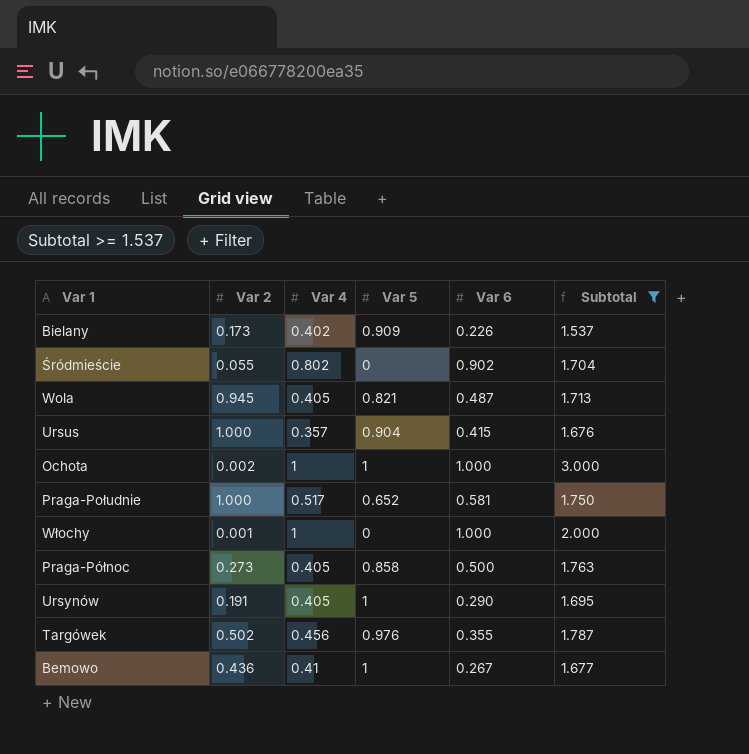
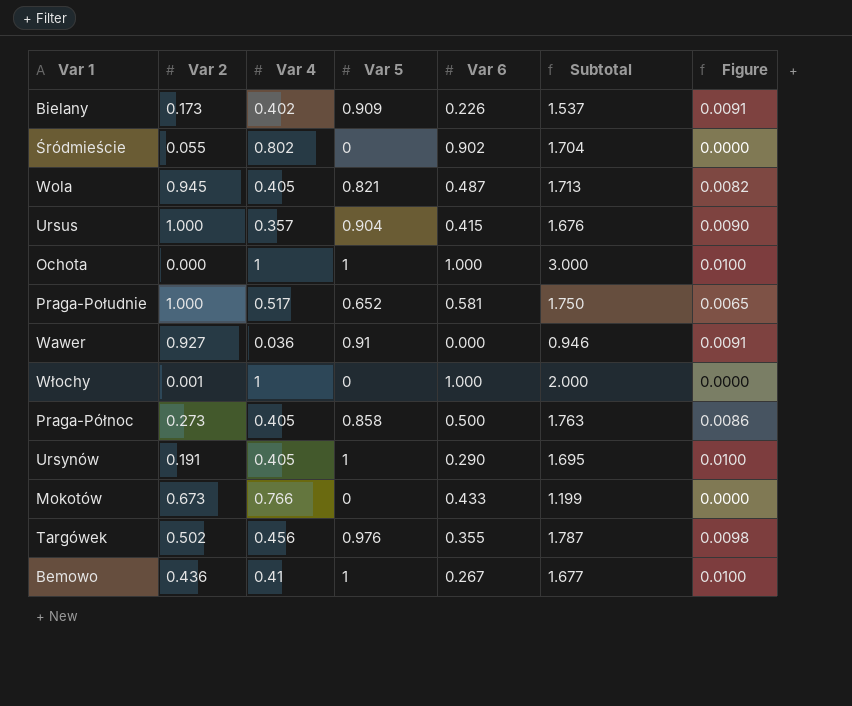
filter: Subtotal >= 1.537 -> none
column Figure | formula: none -> [Var 5] * 0.01
Ochota | Var 2: 0.002 -> 0.000

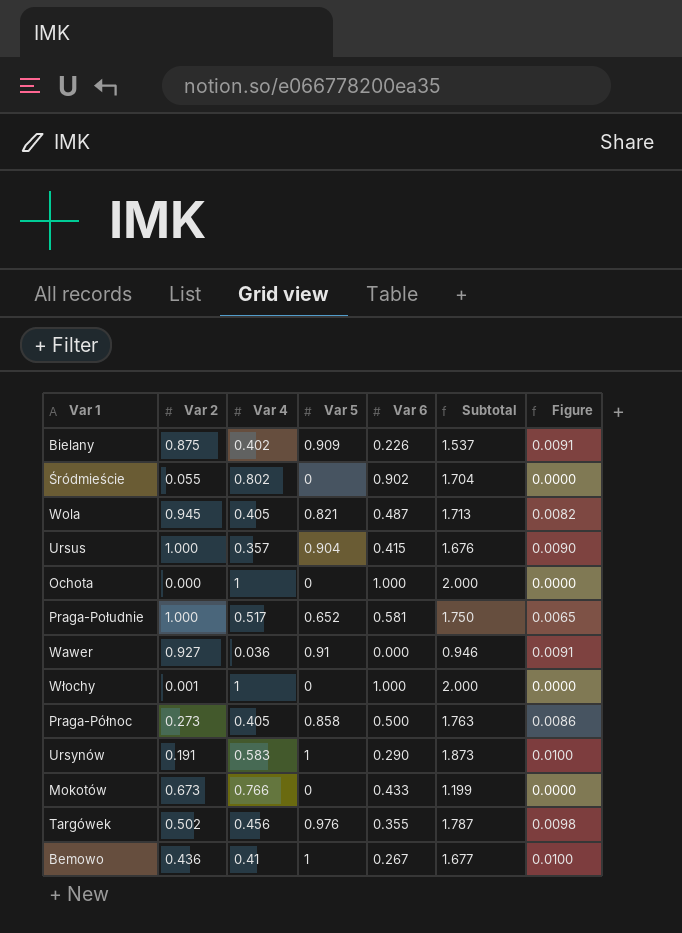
Bielany | Var 2: 0.173 -> 0.875
Ochota | Var 5: 1 -> 0
Ochota | Subtotal: 3.000 -> 2.000
Ochota | Figure: 0.0100 -> 0.0000
Ursynów | Var 4: 0.405 -> 0.583
Ursynów | Subtotal: 1.695 -> 1.873

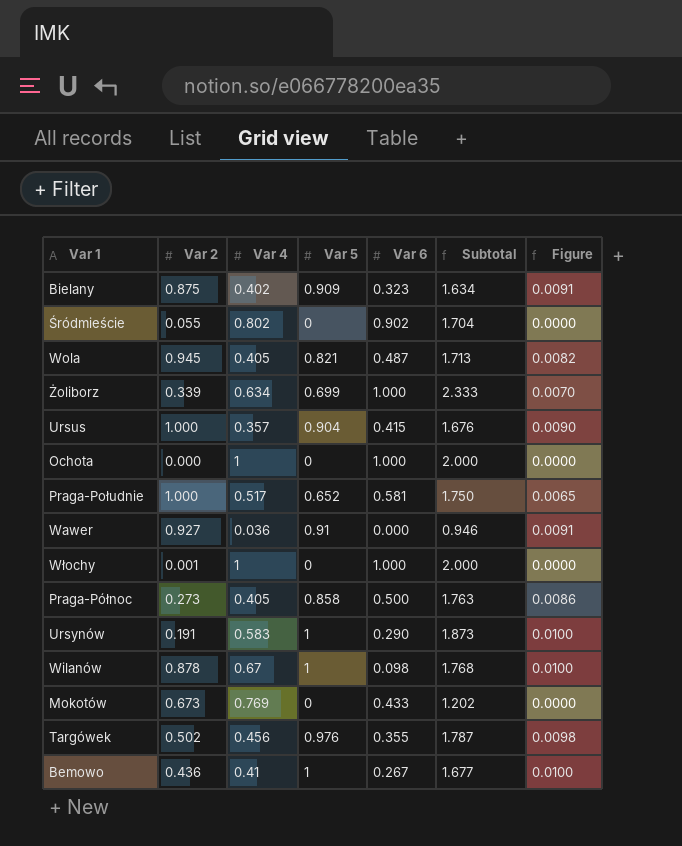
Bielany | Var 6: 0.226 -> 0.323
Bielany | Subtotal: 1.537 -> 1.634
row Żoliborz: none -> 0.339 | 0.634 | 0.699 | 1.000 | 2.333 | 0.0070
row Wilanów: none -> 0.878 | 0.67 | 1 | 0.098 | 1.768 | 0.0100
Mokotów | Var 4: 0.766 -> 0.769
Mokotów | Subtotal: 1.199 -> 1.202

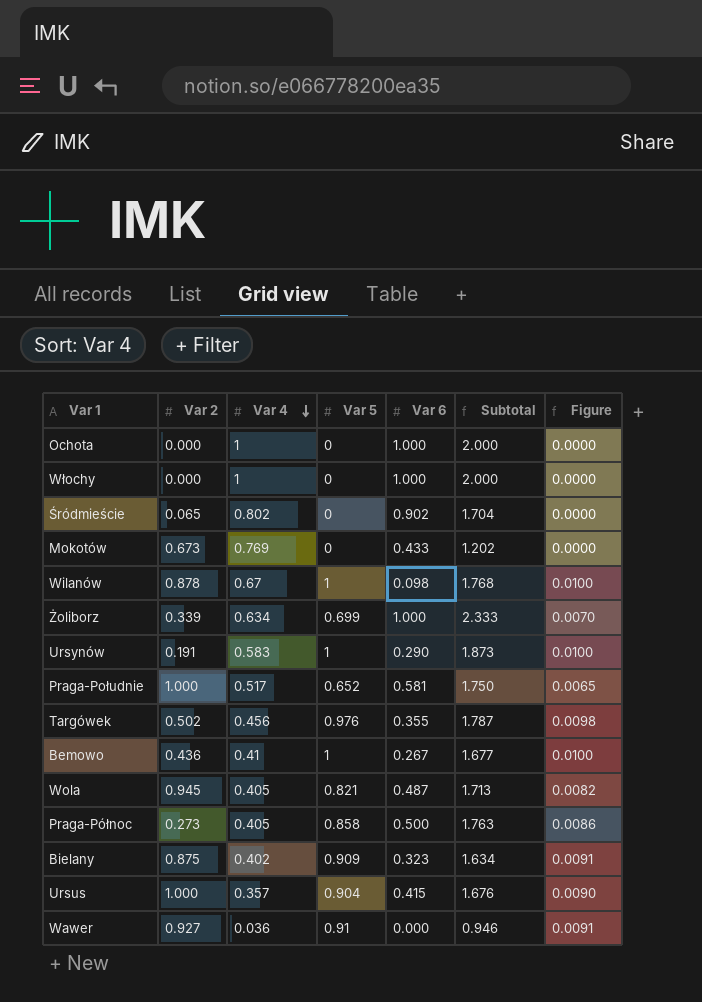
row order: none -> Var 4 descending
Włochy | Var 2: 0.001 -> 0.000
Śródmieście | Var 2: 0.055 -> 0.065

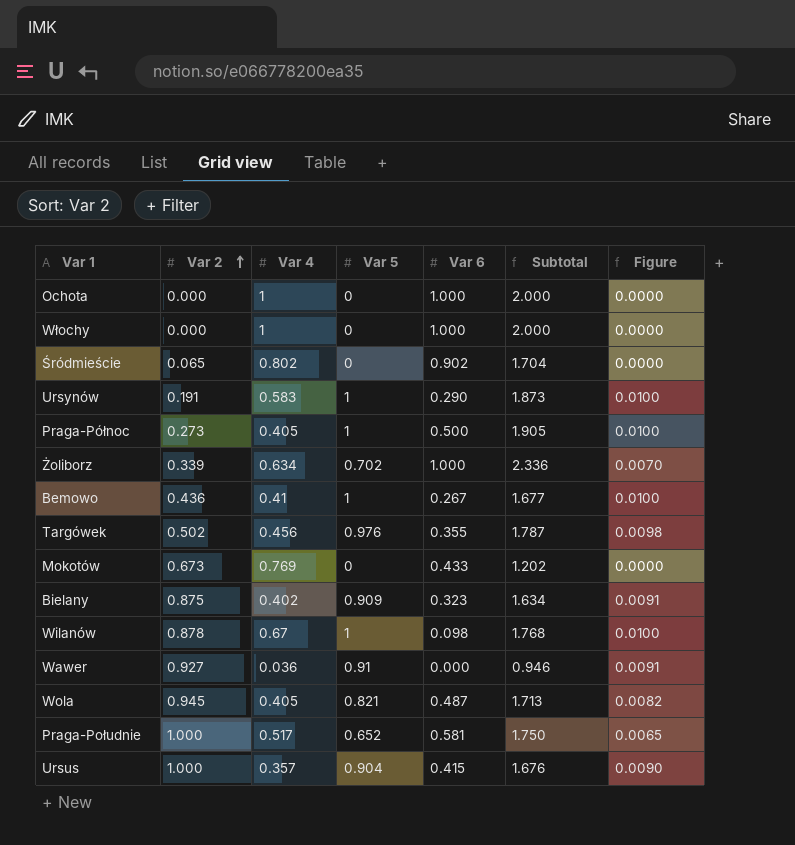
row order: Var 4 descending -> Var 2 ascending
Praga-Północ | Var 5: 0.858 -> 1
Praga-Północ | Subtotal: 1.763 -> 1.905
Praga-Północ | Figure: 0.0086 -> 0.0100
Żoliborz | Var 5: 0.699 -> 0.702
Żoliborz | Subtotal: 2.333 -> 2.336

